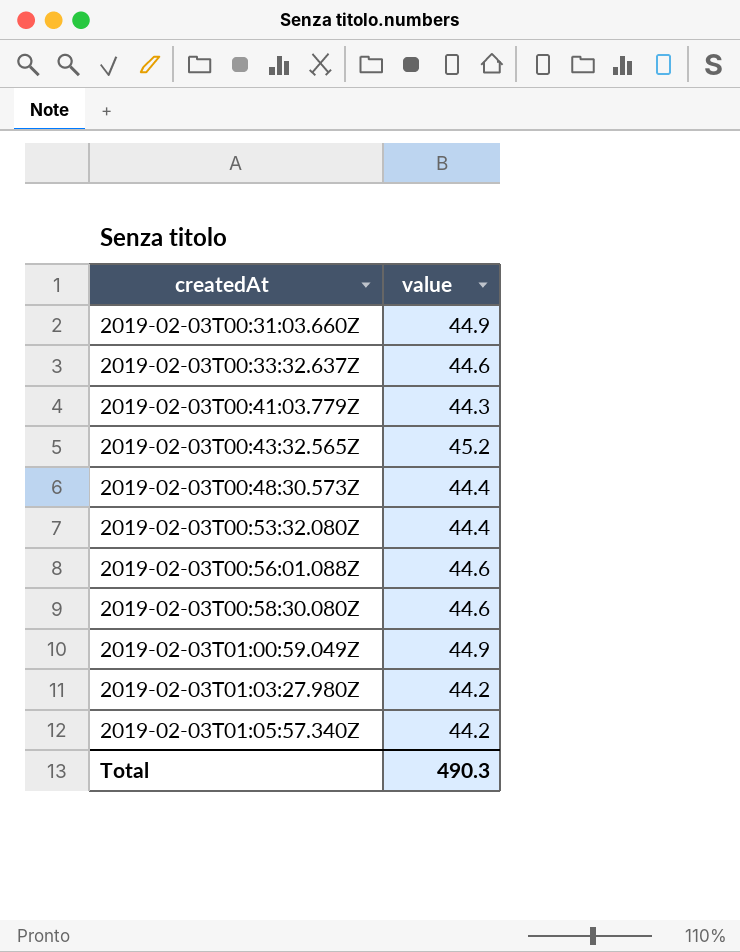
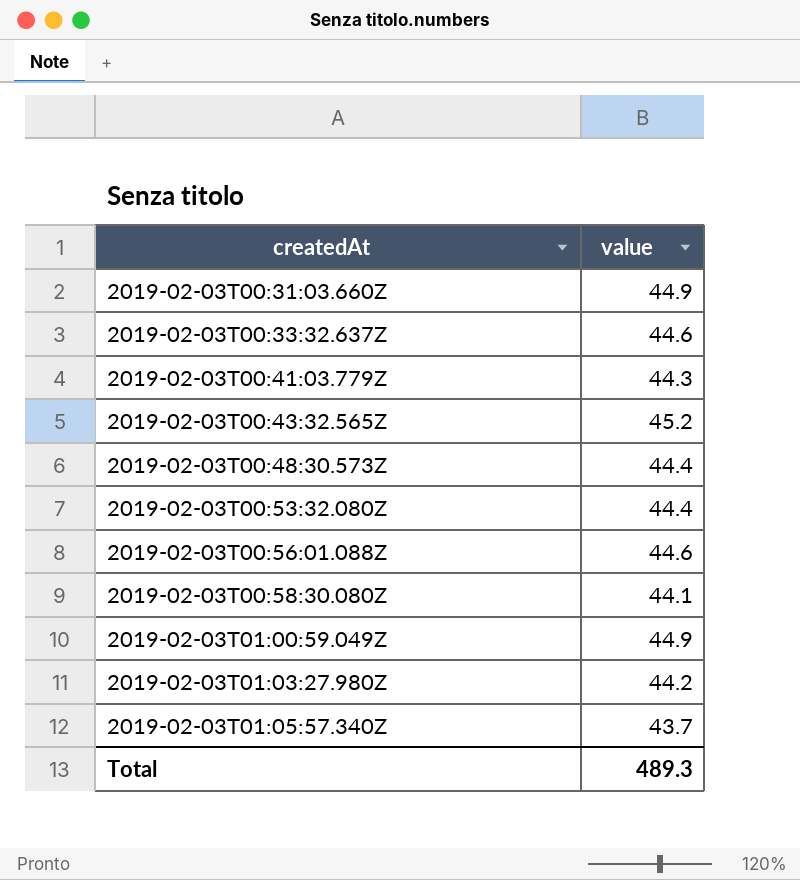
2019-02-03T00:58:30.080Z | value: 44.6 -> 44.1
2019-02-03T01:05:57.340Z | value: 44.2 -> 43.7
Total | value: 490.3 -> 489.3

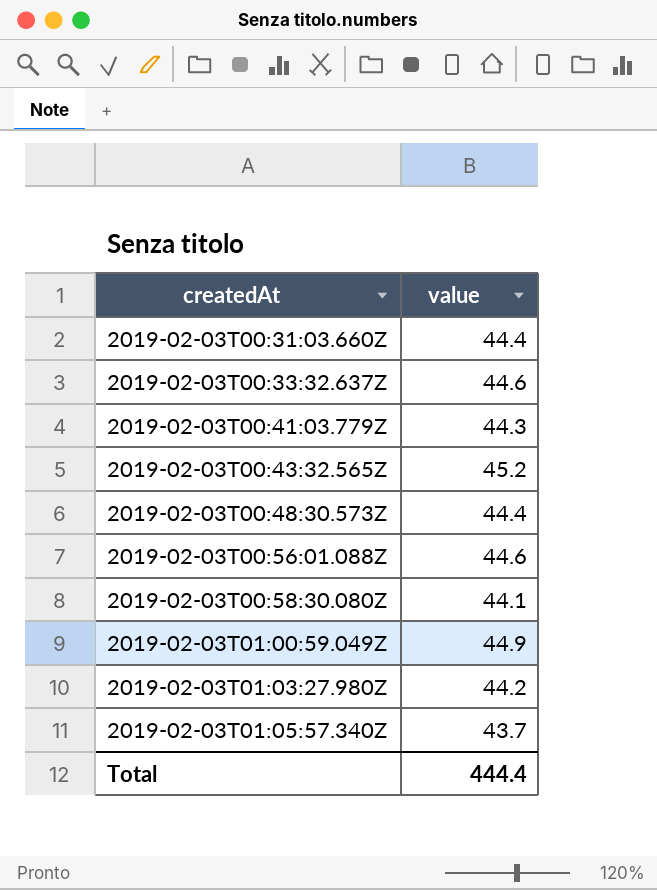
row 2019-02-03T00:53:32.080Z: 44.4 -> none
2019-02-03T00:31:03.660Z | value: 44.9 -> 44.4
Total | value: 489.3 -> 444.4

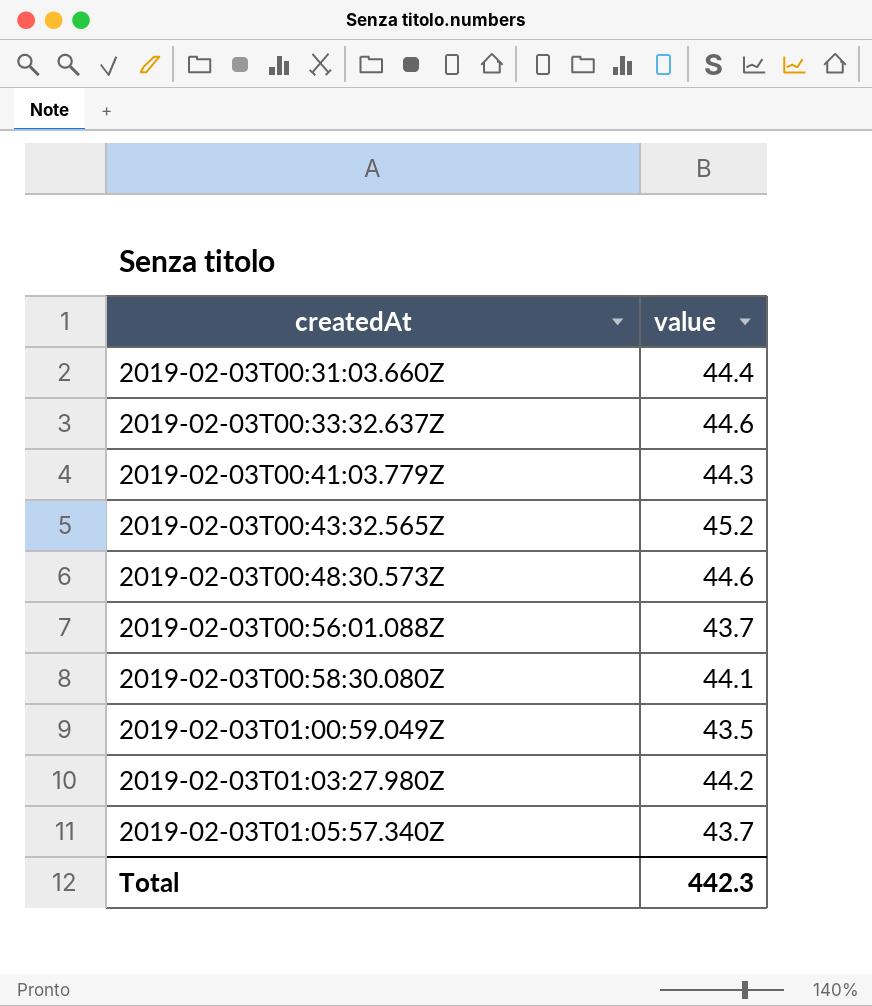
2019-02-03T00:48:30.573Z | value: 44.4 -> 44.6
2019-02-03T00:56:01.088Z | value: 44.6 -> 43.7
2019-02-03T01:00:59.049Z | value: 44.9 -> 43.5
Total | value: 444.4 -> 442.3

